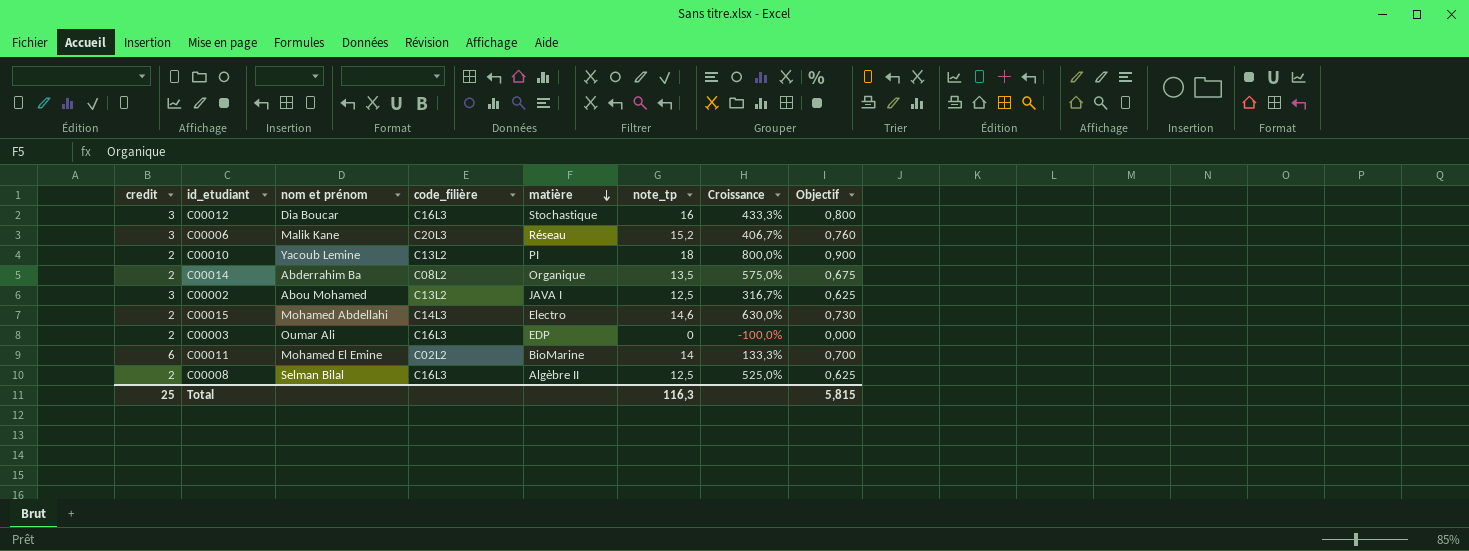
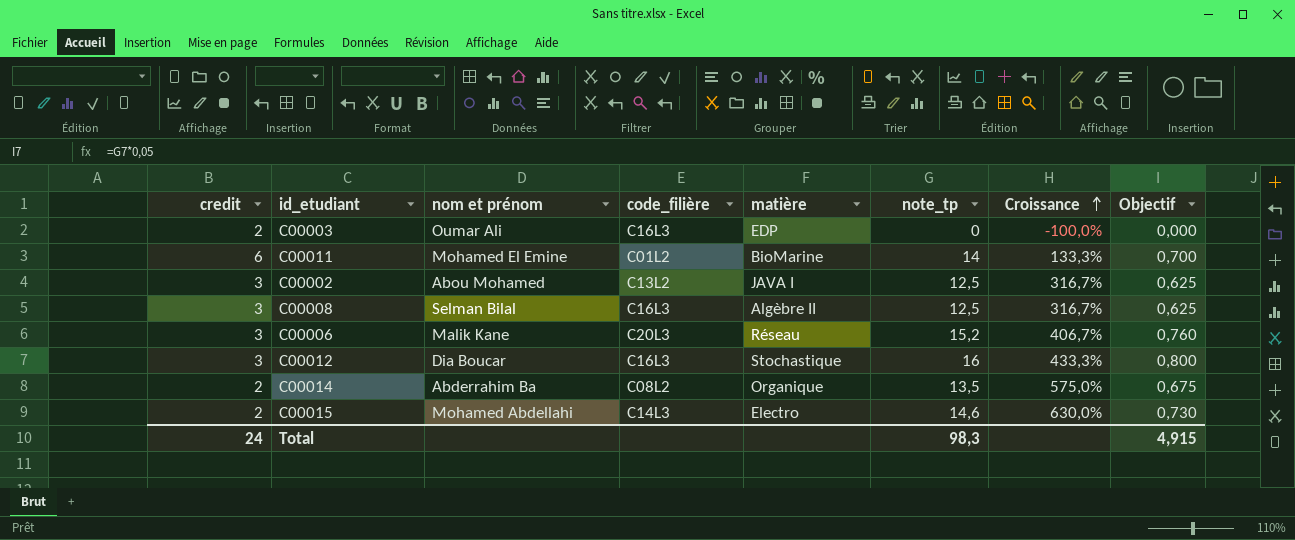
row order: matière descending -> Croissance ascending
row C00010: 2 | Yacoub Lemine | C13L2 | PI | 18 | 800,0% | 0,900 -> none
C00011 | code_filière: C02L2 -> C01L2
C00008 | credit: 2 -> 3
C00008 | Croissance: 525,0% -> 316,7%
Total | credit: 25 -> 24
Total | note_tp: 116,3 -> 98,3
Total | Objectif: 5,815 -> 4,915

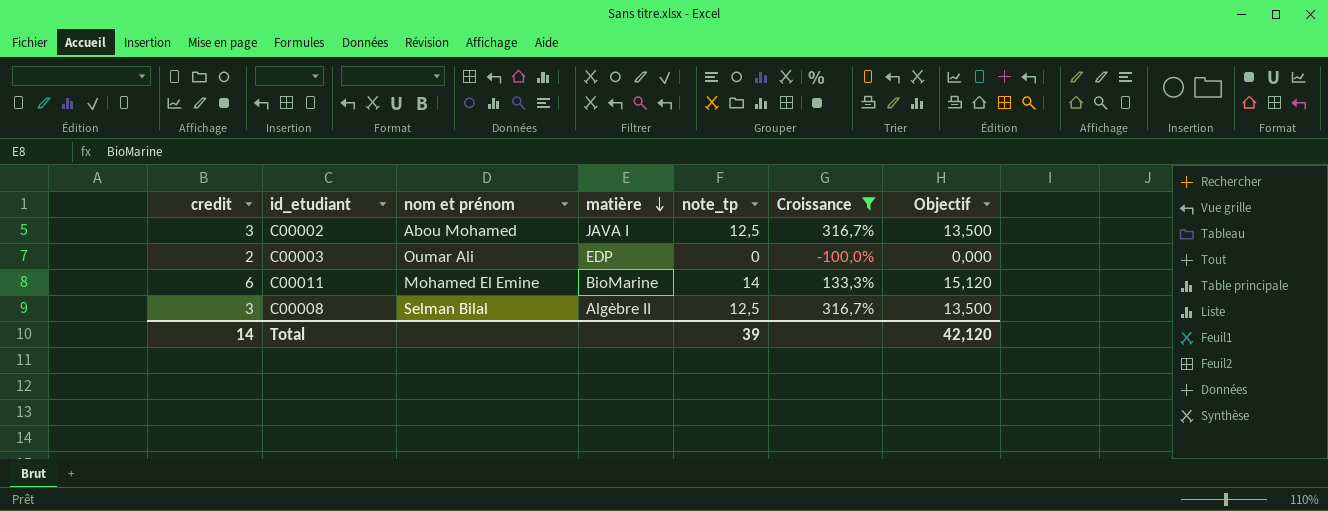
filter: none -> Croissance <= 316,7%
row order: Croissance ascending -> matière descending
column code_filière | position: 4 -> none
column Objectif | formula: [note_tp] * 0,05 -> [note_tp] * 1,08
Total | credit: 24 -> 14
Total | note_tp: 98,3 -> 39
Total | Objectif: 4,915 -> 42,120

